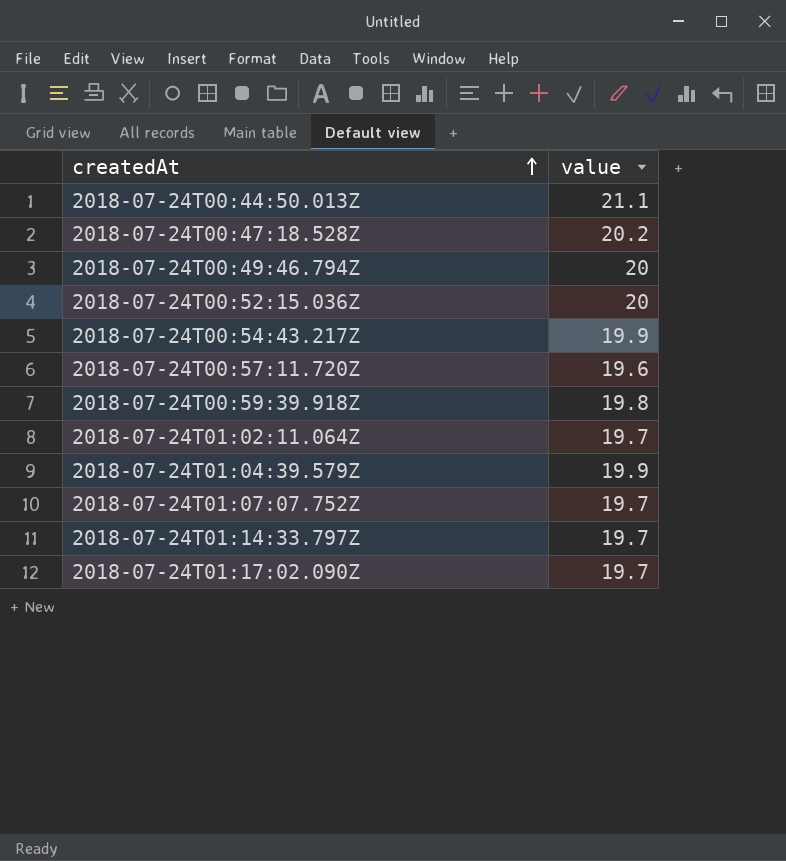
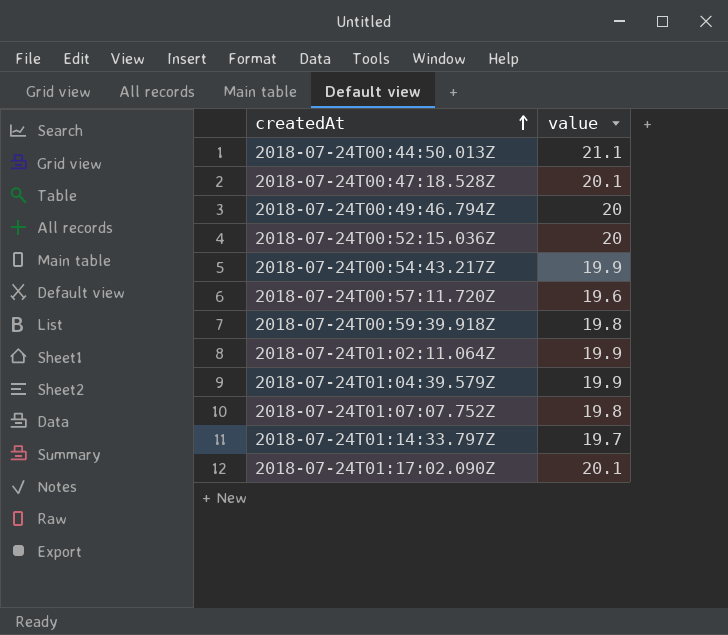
2018-07-24T00:47:18.528Z | value: 20.2 -> 20.1
2018-07-24T01:02:11.064Z | value: 19.7 -> 19.9
2018-07-24T01:07:07.752Z | value: 19.7 -> 19.8
2018-07-24T01:17:02.090Z | value: 19.7 -> 20.1

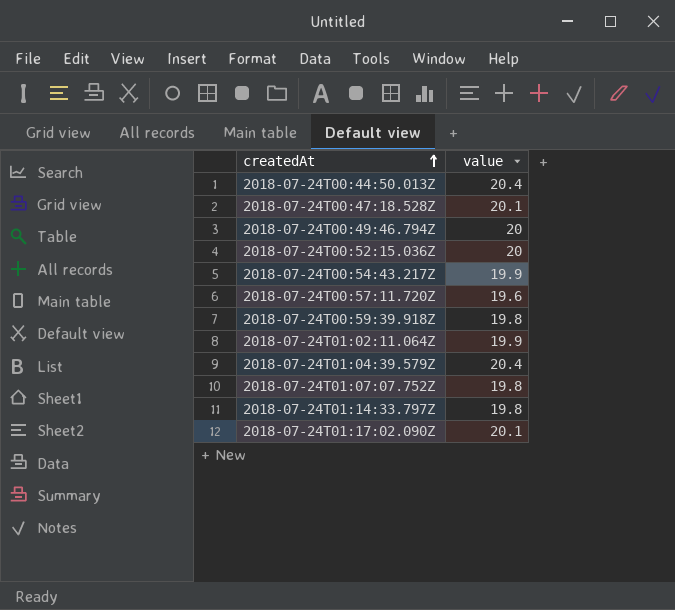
2018-07-24T00:44:50.013Z | value: 21.1 -> 20.4
2018-07-24T01:04:39.579Z | value: 19.9 -> 20.4
2018-07-24T01:14:33.797Z | value: 19.7 -> 19.8

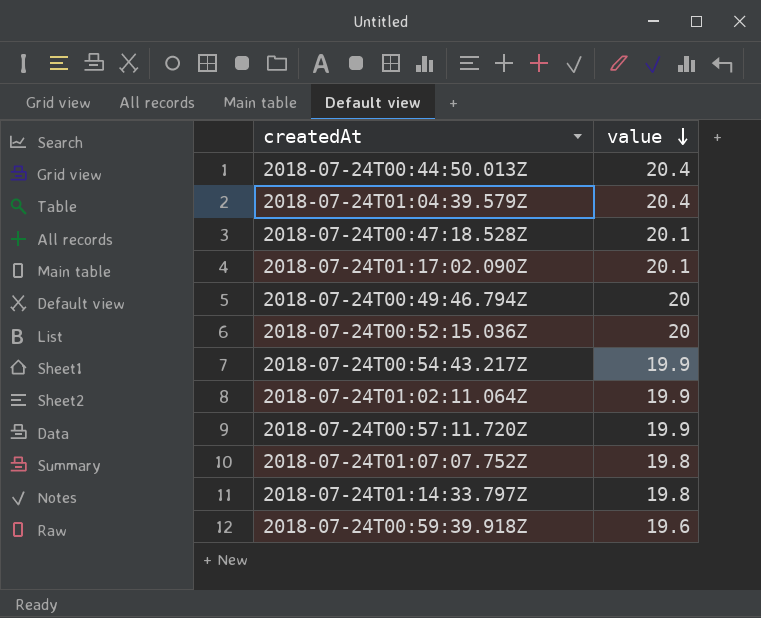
row order: createdAt ascending -> value descending
2018-07-24T00:57:11.720Z | value: 19.6 -> 19.9
2018-07-24T00:59:39.918Z | value: 19.8 -> 19.6

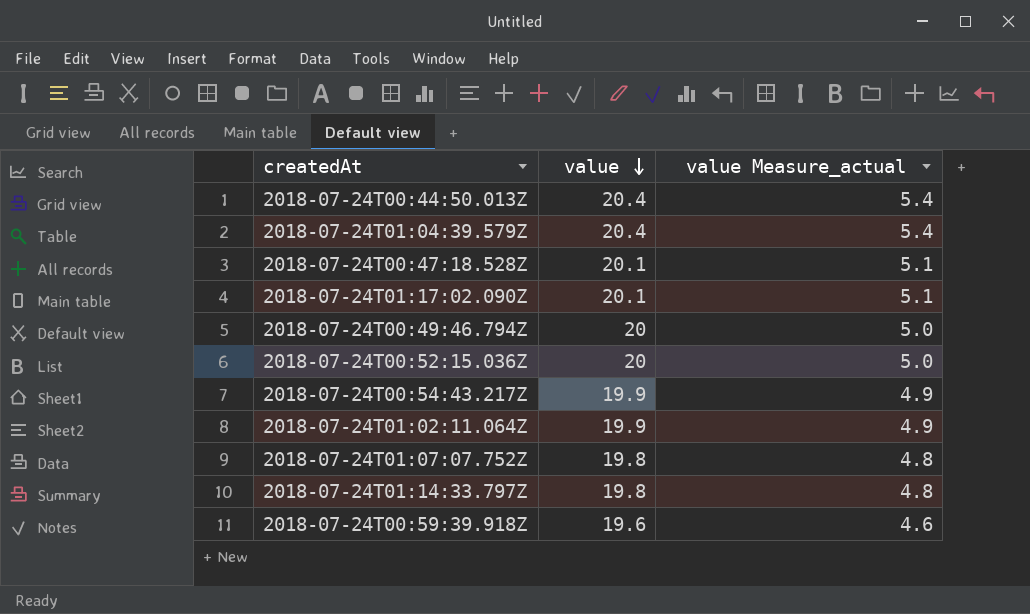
column value Measure_actual | formula: none -> [value] - 15
row 2018-07-24T00:57:11.720Z: 19.9 -> none

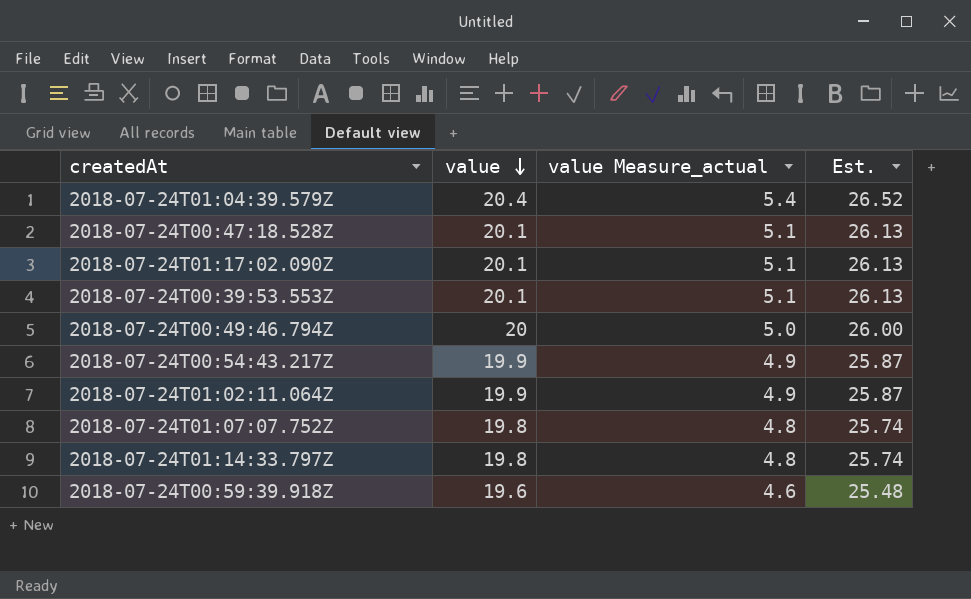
column Est. | formula: none -> [value] * 1.3
row 2018-07-24T00:44:50.013Z: 20.4 | 5.4 -> none
row 2018-07-24T00:52:15.036Z: 20 | 5.0 -> none
row 2018-07-24T00:39:53.553Z: none -> 20.1 | 5.1 | 26.13

